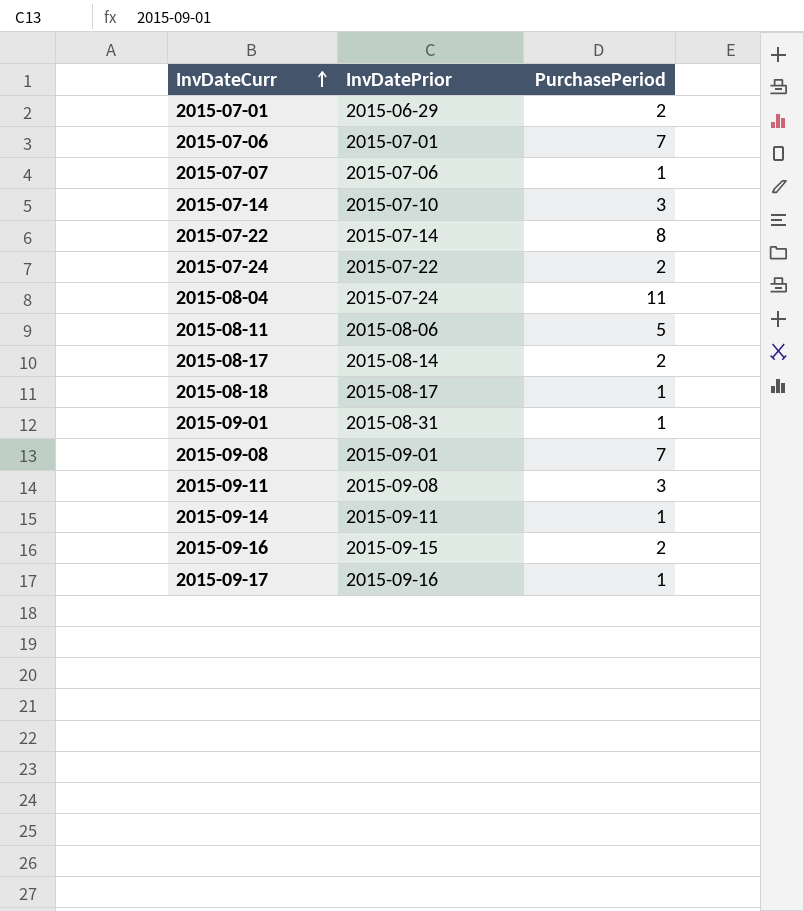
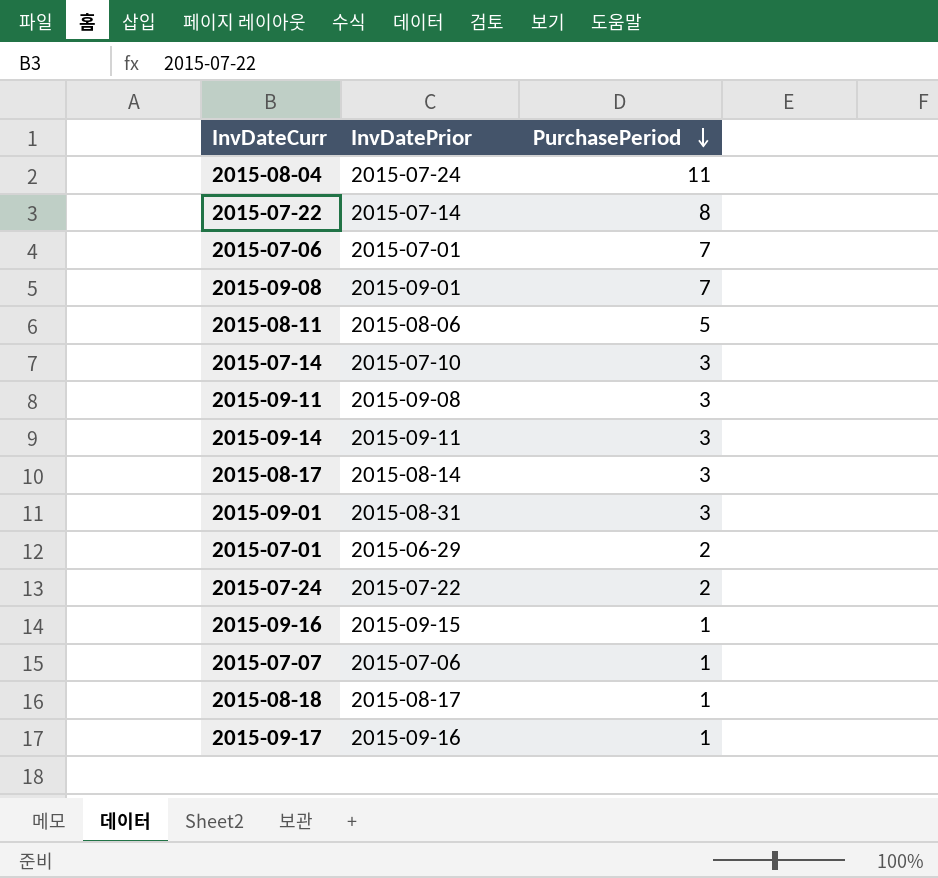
row order: InvDateCurr ascending -> PurchasePeriod descending
2015-09-14 | PurchasePeriod: 1 -> 3
2015-08-17 | PurchasePeriod: 2 -> 3
2015-09-01 | PurchasePeriod: 1 -> 3
2015-09-16 | PurchasePeriod: 2 -> 1

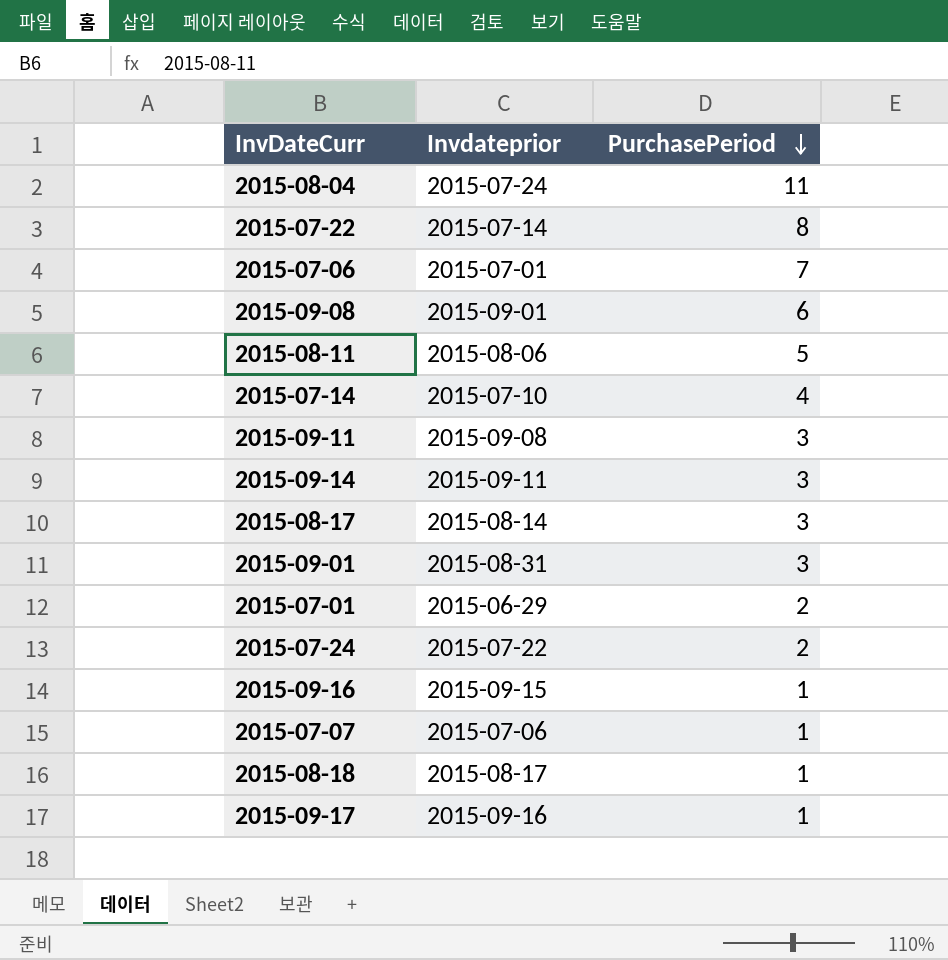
column name: InvDatePrior -> Invdateprior
2015-09-08 | PurchasePeriod: 7 -> 6
2015-07-14 | PurchasePeriod: 3 -> 4

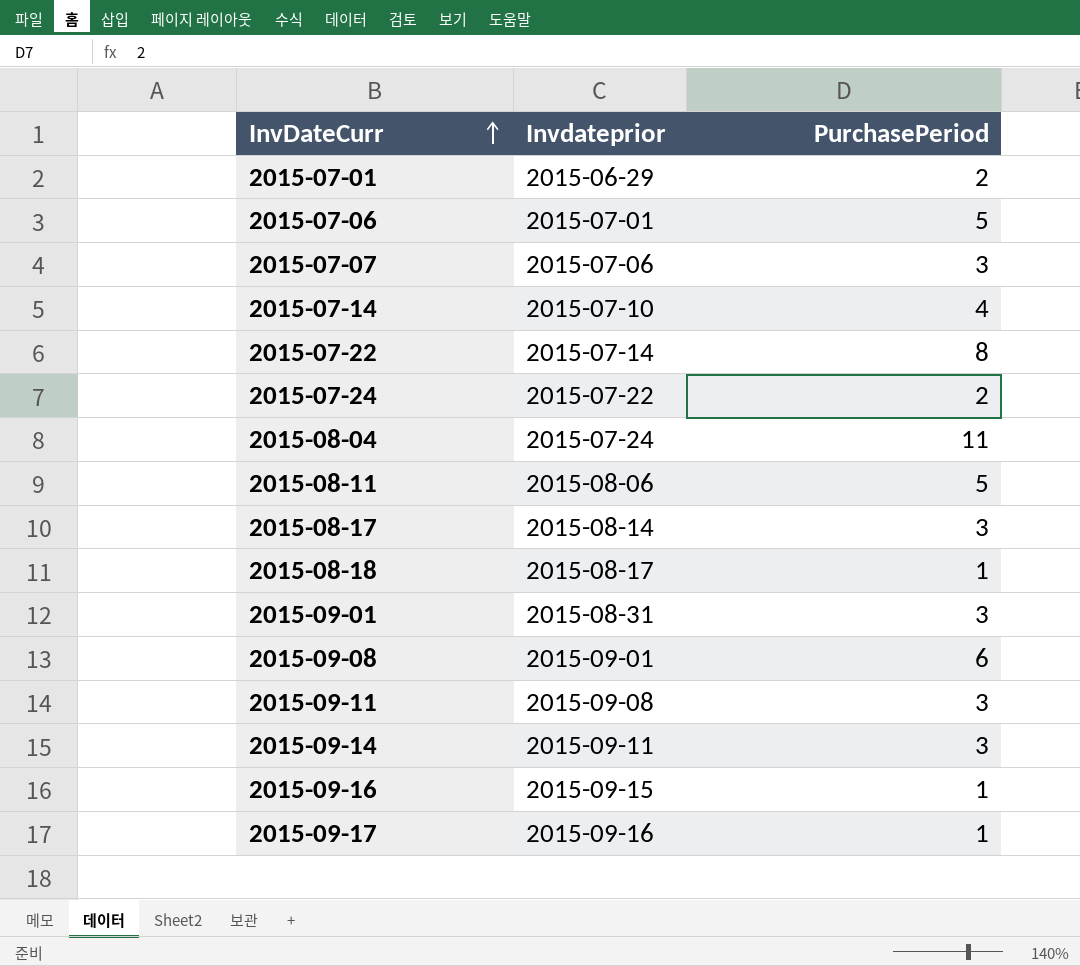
row order: PurchasePeriod descending -> InvDateCurr ascending
2015-07-06 | PurchasePeriod: 7 -> 5
2015-07-07 | PurchasePeriod: 1 -> 3

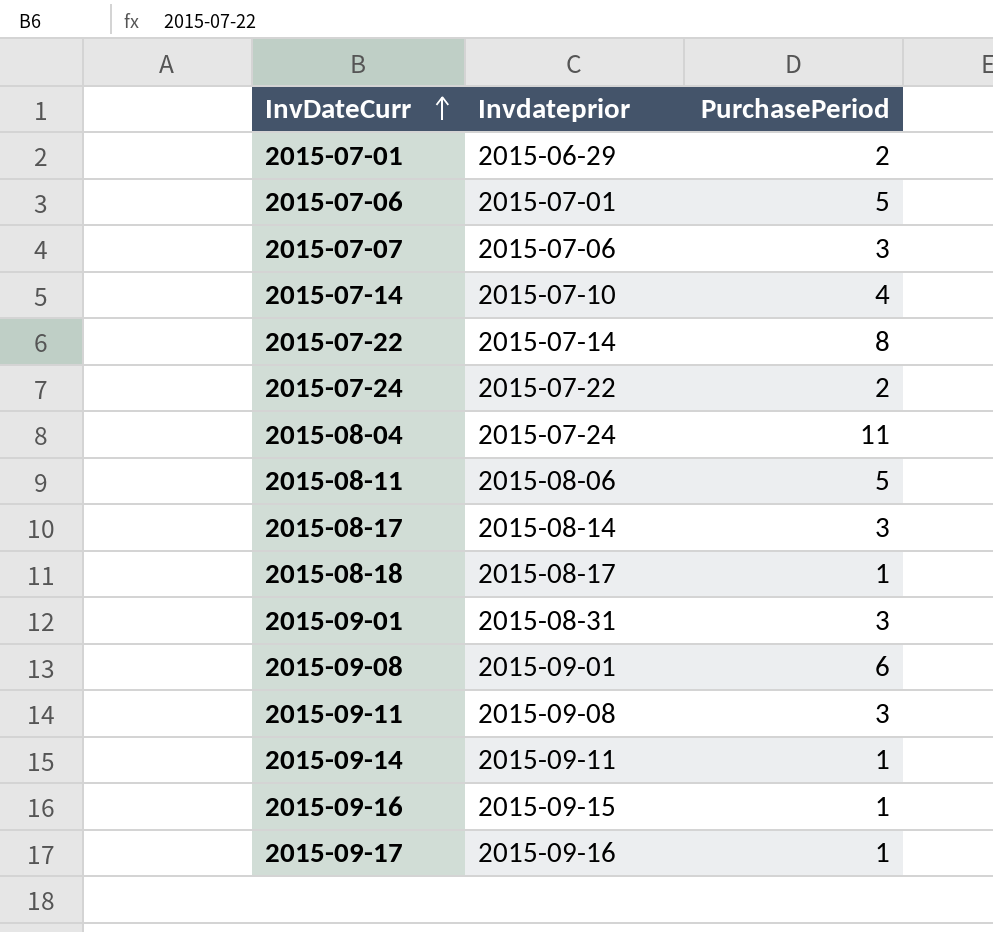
2015-09-14 | PurchasePeriod: 3 -> 1

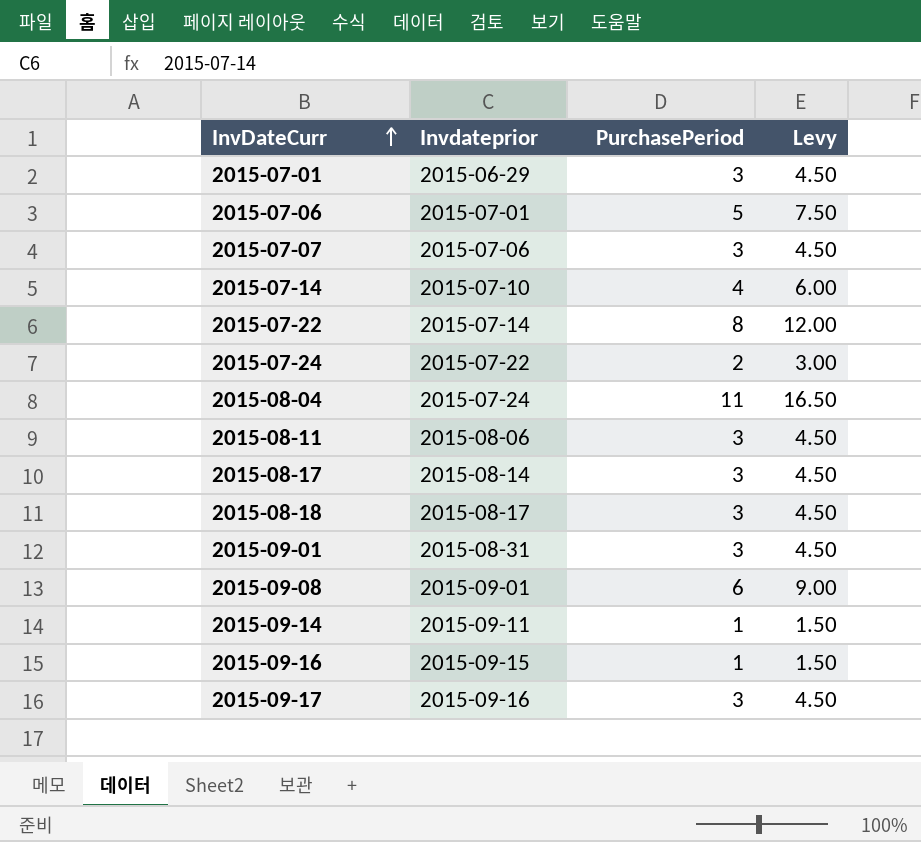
column Levy | formula: none -> [PurchasePeriod] * 1.5
row 2015-09-11: 2015-09-08 | 3 -> none
2015-07-01 | PurchasePeriod: 2 -> 3
2015-08-11 | PurchasePeriod: 5 -> 3
2015-08-18 | PurchasePeriod: 1 -> 3
2015-09-17 | PurchasePeriod: 1 -> 3

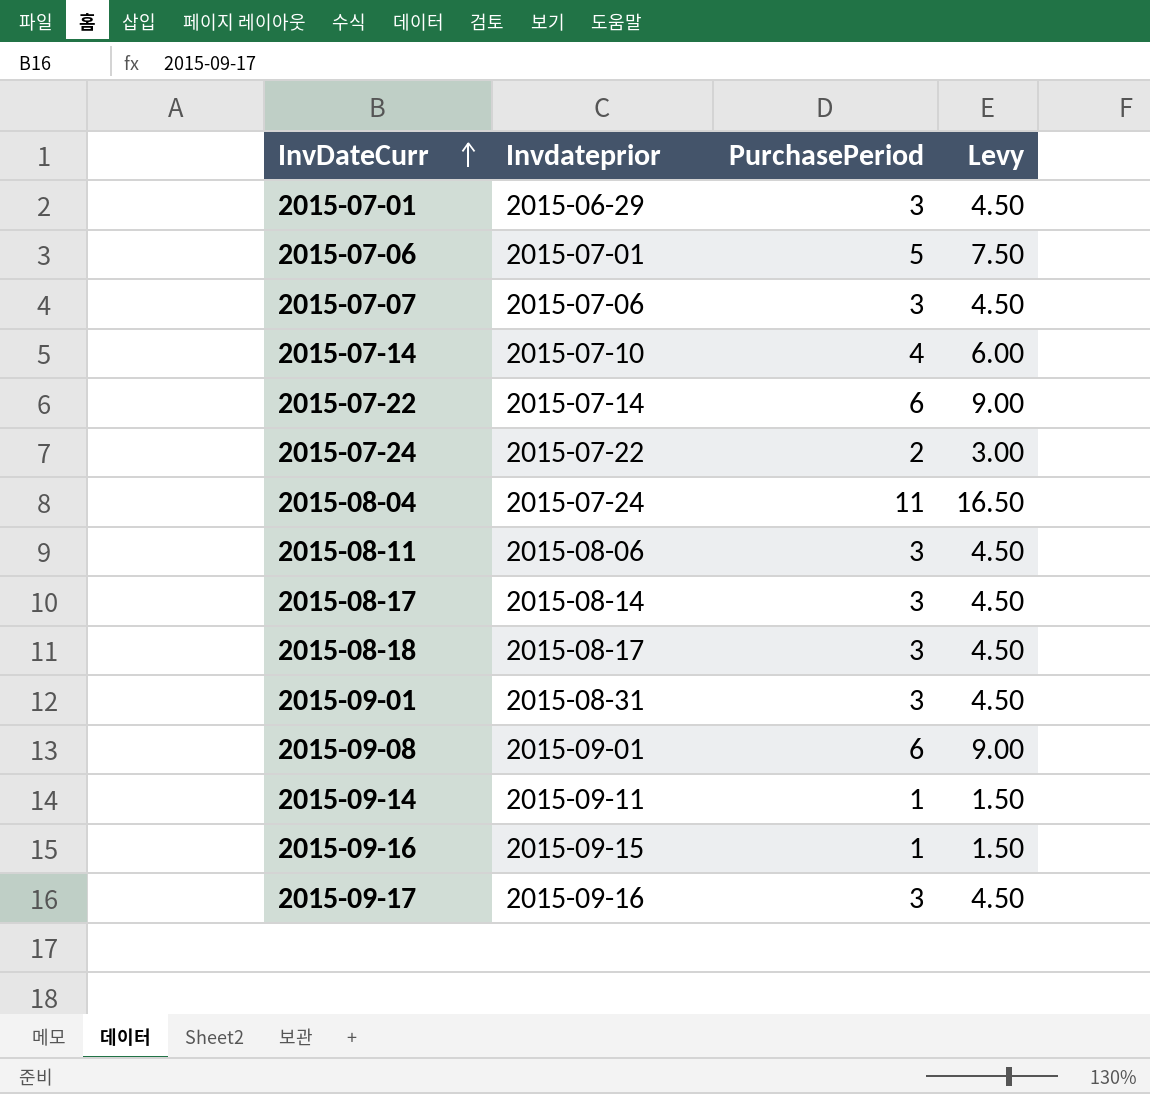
2015-07-22 | PurchasePeriod: 8 -> 6
2015-07-22 | Levy: 12.00 -> 9.00

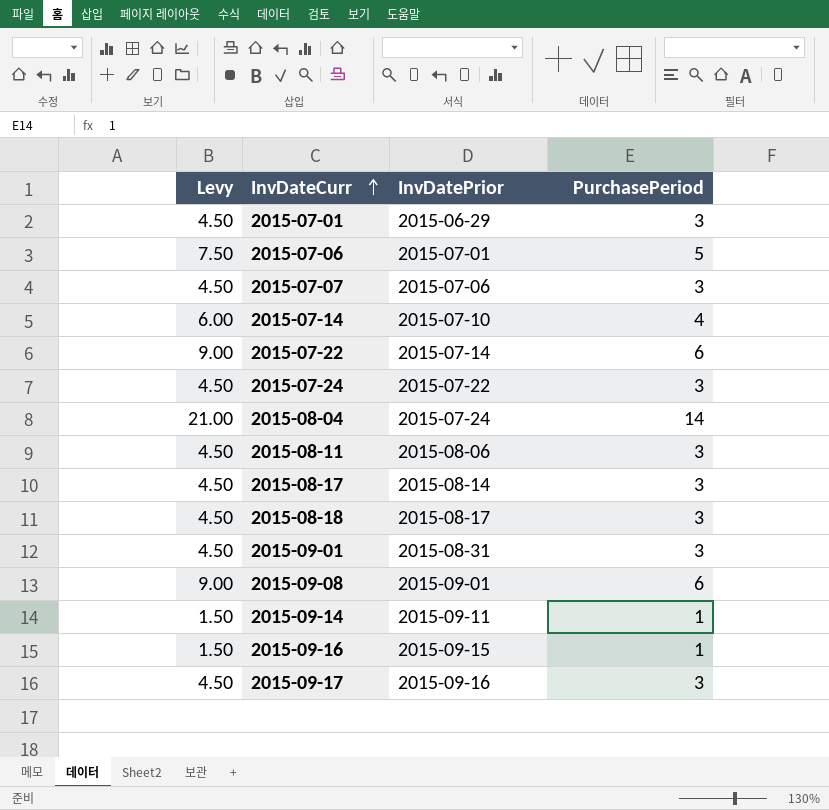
column Levy | position: 4 -> 1
column name: Invdateprior -> InvDatePrior
2015-07-24 | Levy: 3.00 -> 4.50
2015-07-24 | PurchasePeriod: 2 -> 3
2015-08-04 | Levy: 16.50 -> 21.00
2015-08-04 | PurchasePeriod: 11 -> 14

